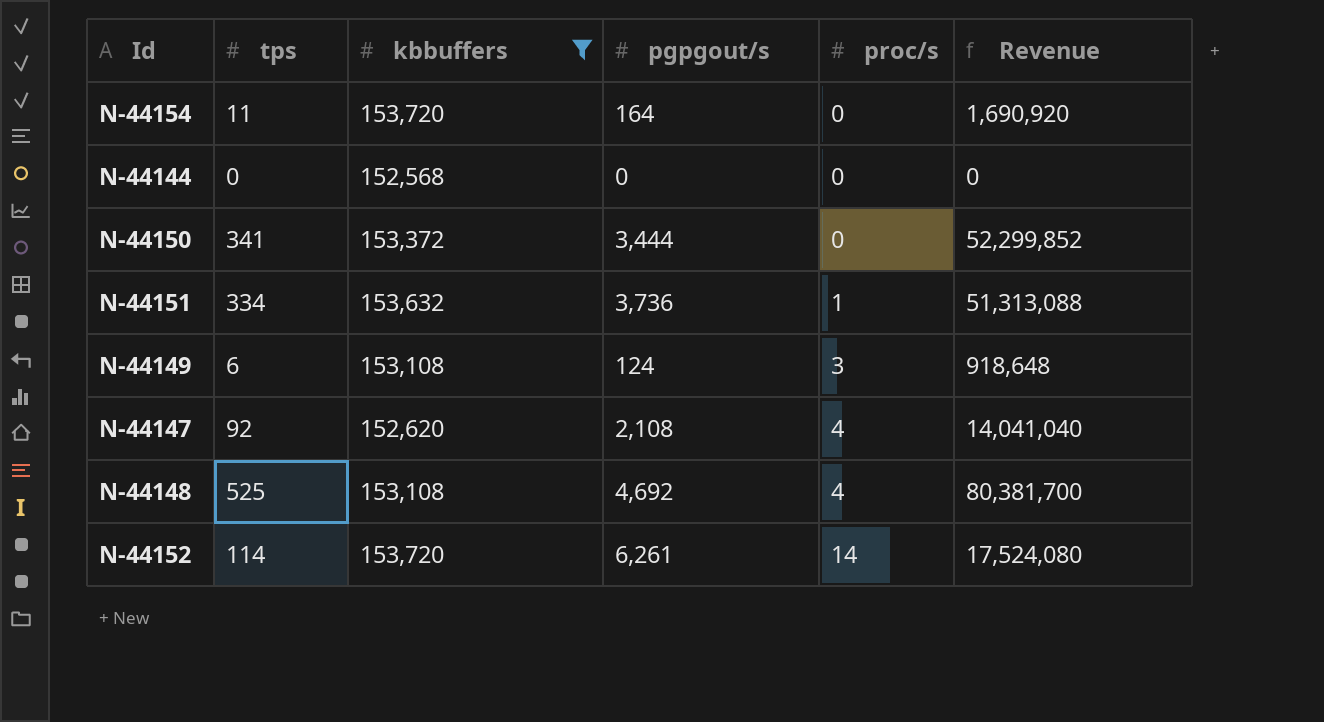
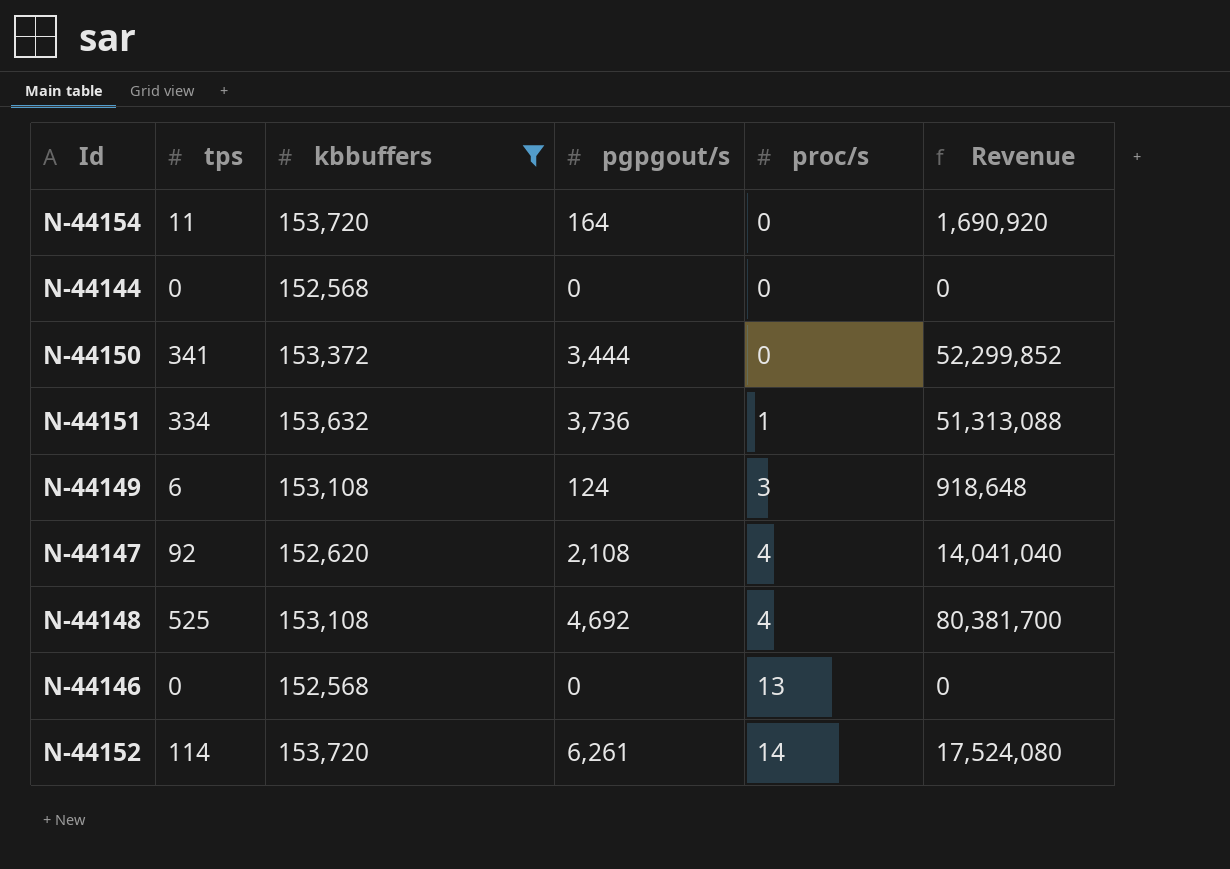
row N-44146: none -> 0 | 152,568 | 0 | 13 | 0

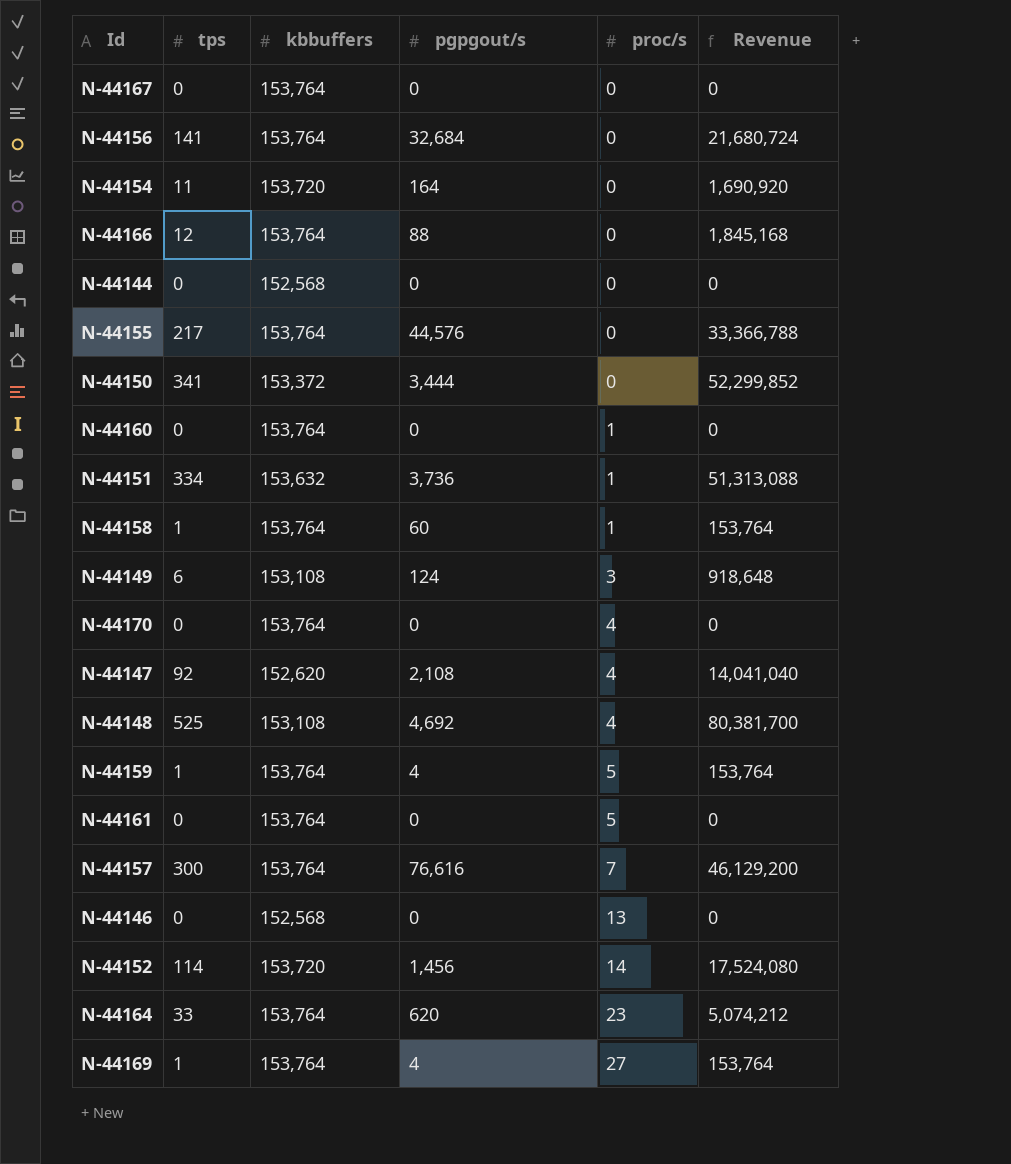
filter: kbbuffers != 153,764 -> none
N-44152 | pgpgout/s: 6,261 -> 1,456

